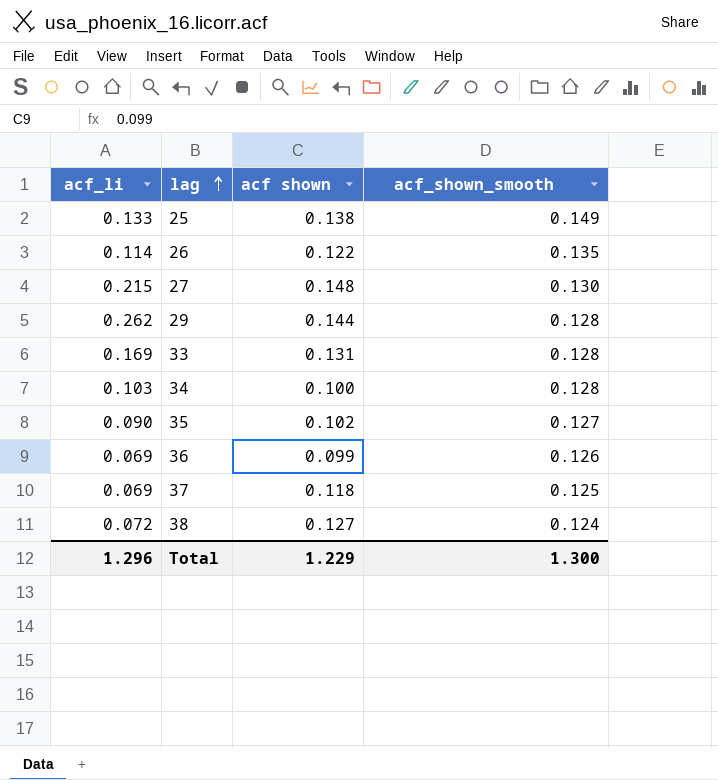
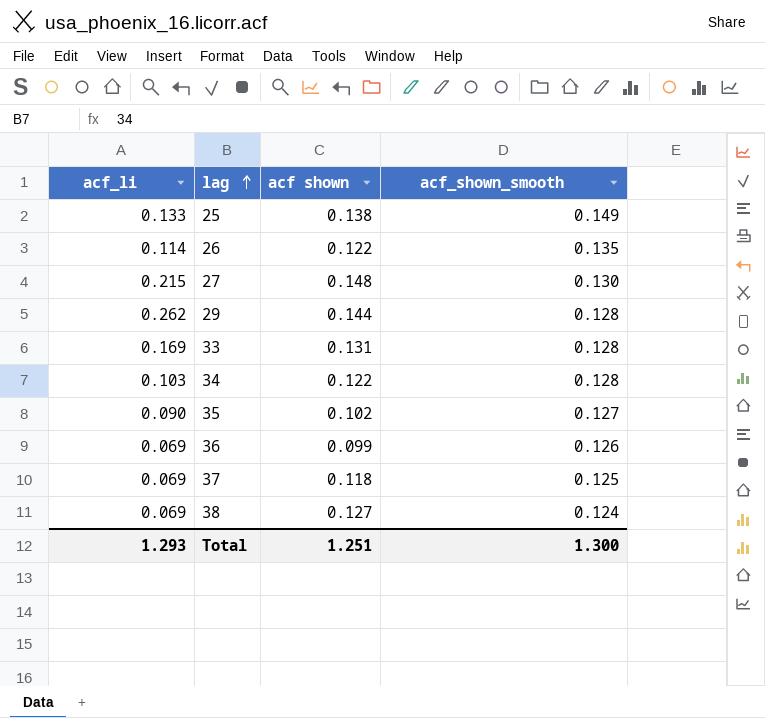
34 | acf shown: 0.100 -> 0.122
38 | acf_li: 0.072 -> 0.069
Total | acf_li: 1.296 -> 1.293
Total | acf shown: 1.229 -> 1.251

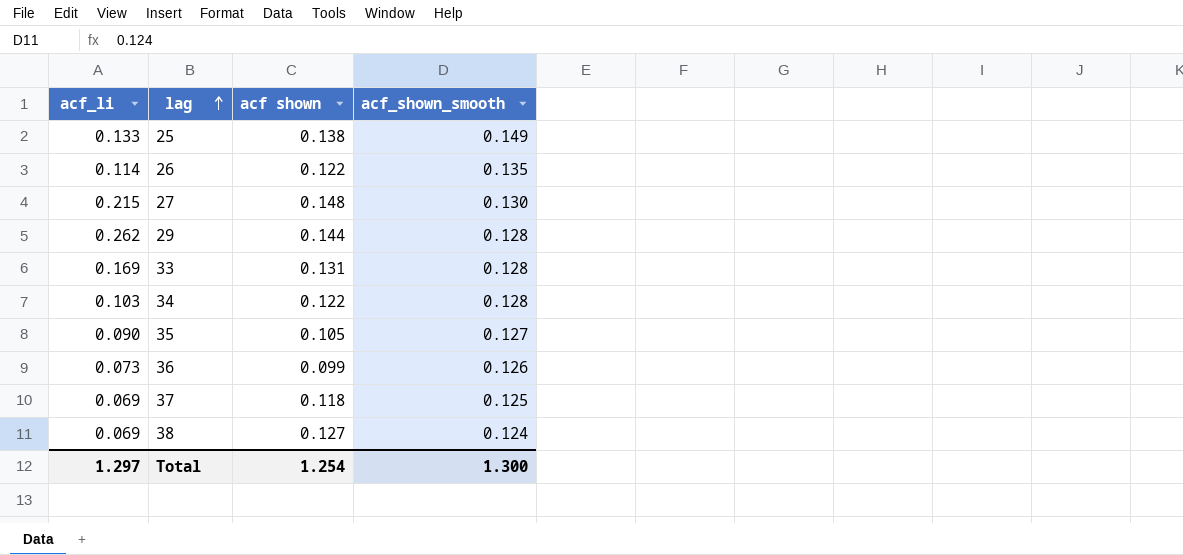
35 | acf shown: 0.102 -> 0.105
36 | acf_li: 0.069 -> 0.073
Total | acf_li: 1.293 -> 1.297
Total | acf shown: 1.251 -> 1.254

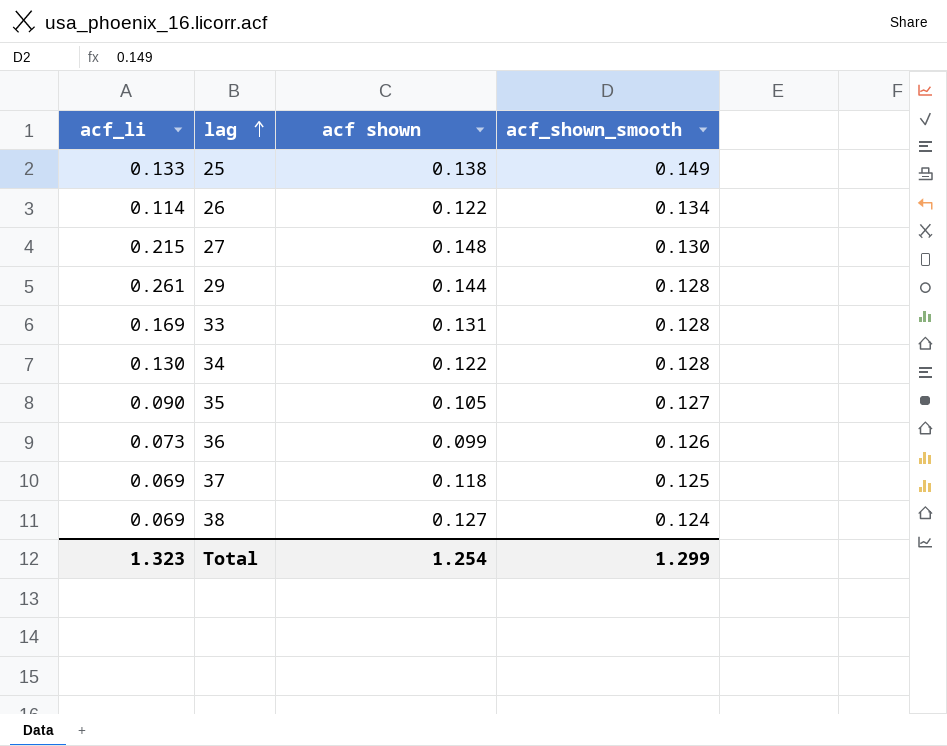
26 | acf_shown_smooth: 0.135 -> 0.134
29 | acf_li: 0.262 -> 0.261
34 | acf_li: 0.103 -> 0.130
Total | acf_li: 1.297 -> 1.323
Total | acf_shown_smooth: 1.300 -> 1.299

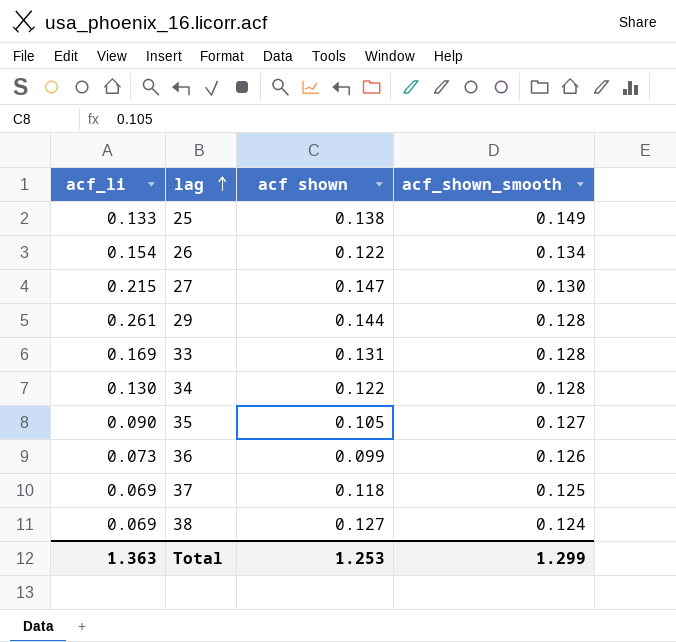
26 | acf_li: 0.114 -> 0.154
27 | acf shown: 0.148 -> 0.147
Total | acf_li: 1.323 -> 1.363
Total | acf shown: 1.254 -> 1.253

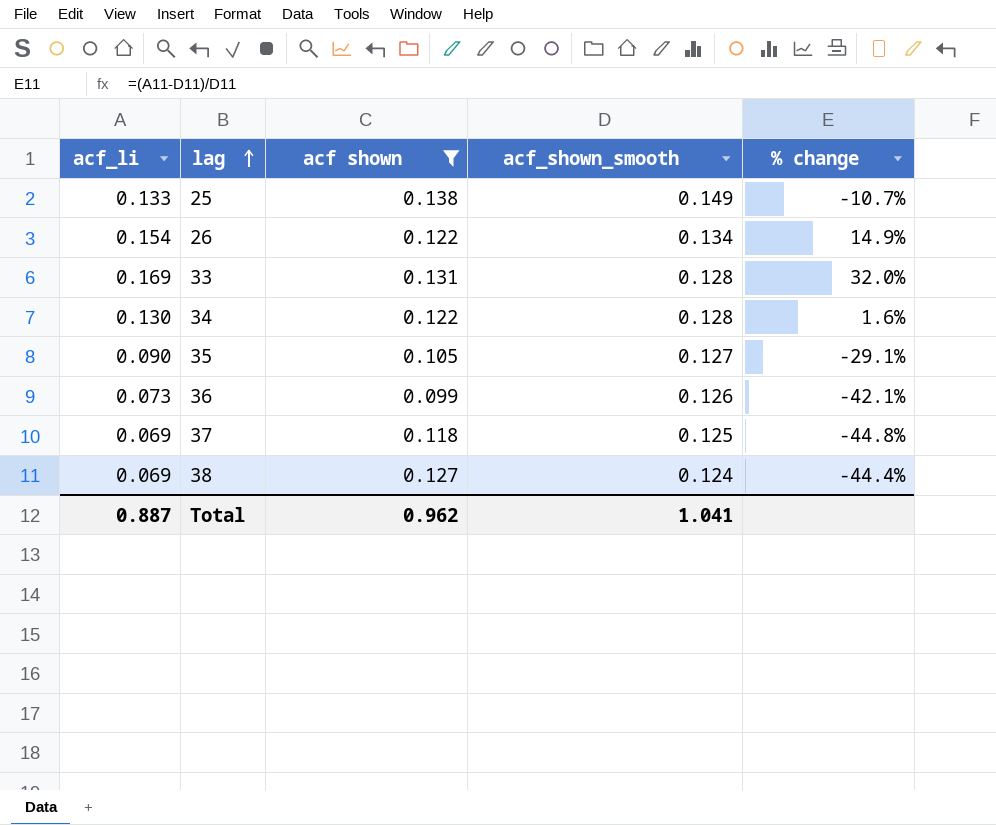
filter: none -> acf shown <= 0.138
column % change | formula: none -> ([acf_li] - [acf_shown_smooth]) / [acf_shown_smooth]
Total | acf_li: 1.363 -> 0.887
Total | acf shown: 1.253 -> 0.962
Total | acf_shown_smooth: 1.299 -> 1.041

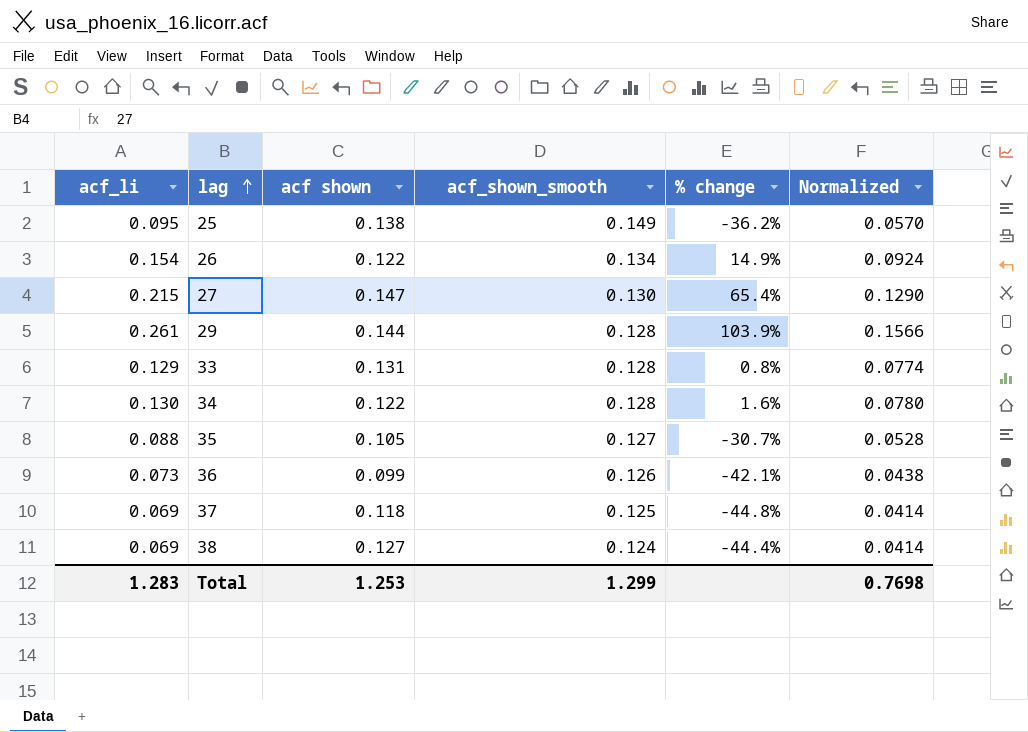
filter: acf shown <= 0.138 -> none
column Normalized | formula: none -> [acf_li] * 0.6
25 | acf_li: 0.133 -> 0.095
25 | % change: -10.7% -> -36.2%
33 | acf_li: 0.169 -> 0.129
33 | % change: 32.0% -> 0.8%
35 | acf_li: 0.090 -> 0.088
35 | % change: -29.1% -> -30.7%
Total | acf_li: 0.887 -> 1.283
Total | acf shown: 0.962 -> 1.253
Total | acf_shown_smooth: 1.041 -> 1.299

